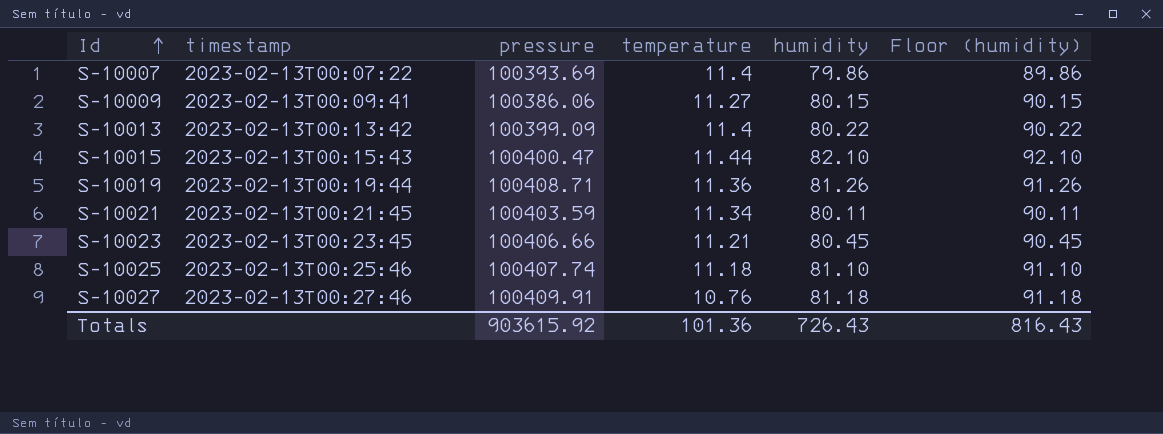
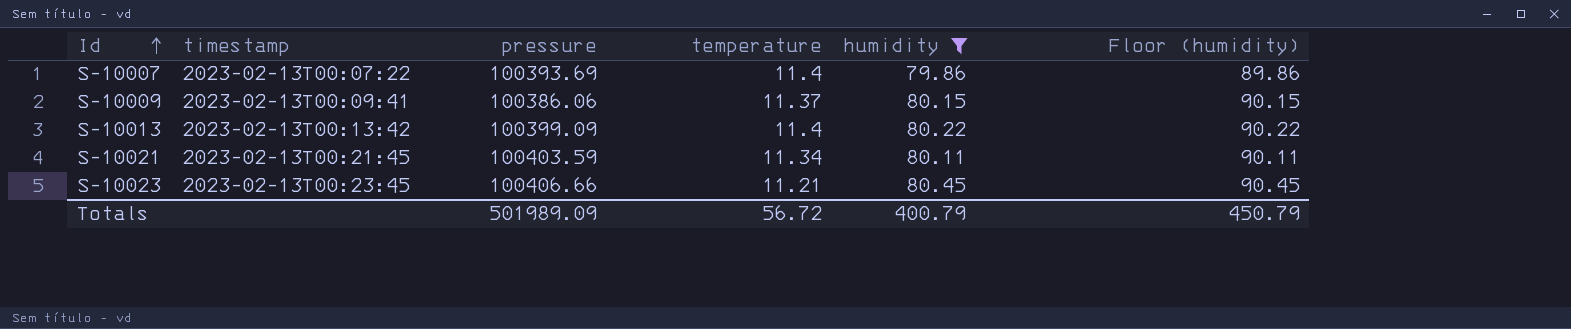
filter: none -> humidity <= 80.45
S-10009 | temperature: 11.27 -> 11.37
Totals | pressure: 903615.92 -> 501989.09
Totals | temperature: 101.36 -> 56.72
Totals | humidity: 726.43 -> 400.79
Totals | Floor (humidity): 816.43 -> 450.79

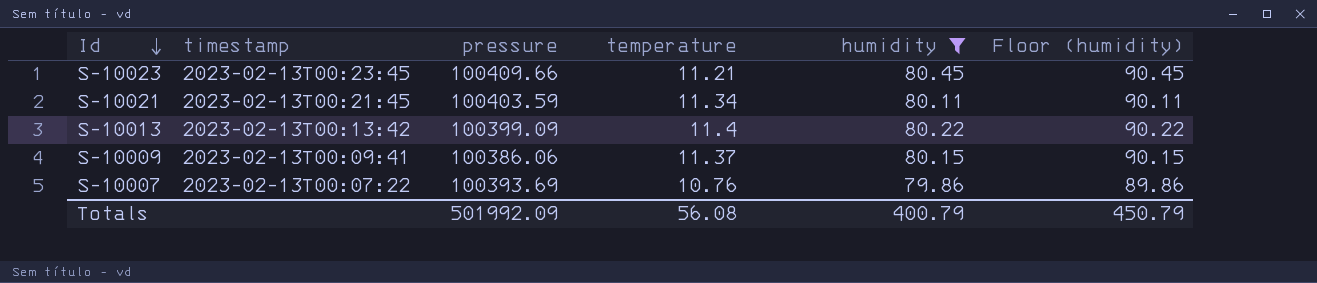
row order: Id ascending -> Id descending
S-10023 | pressure: 100406.66 -> 100409.66
S-10007 | temperature: 11.4 -> 10.76
Totals | pressure: 501989.09 -> 501992.09
Totals | temperature: 56.72 -> 56.08

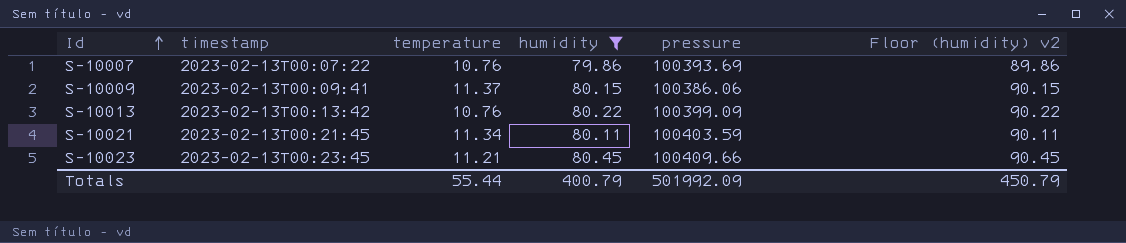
row order: Id descending -> Id ascending
column pressure | position: 3 -> 5
column name: Floor (humidity) -> Floor (humidity) v2
S-10013 | temperature: 11.4 -> 10.76
Totals | temperature: 56.08 -> 55.44

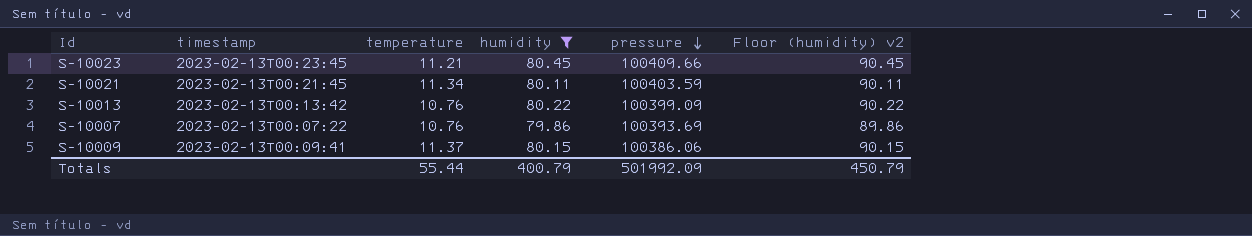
row order: Id ascending -> pressure descending

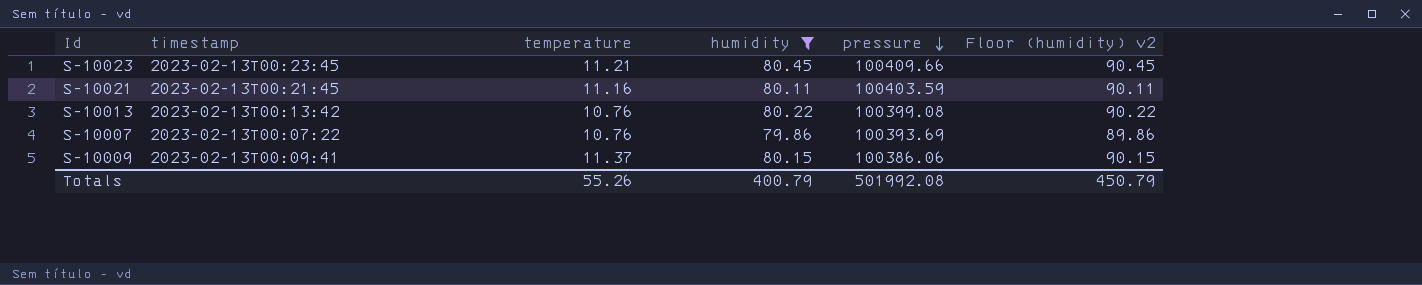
S-10021 | temperature: 11.34 -> 11.16
S-10013 | pressure: 100399.09 -> 100399.08
Totals | temperature: 55.44 -> 55.26
Totals | pressure: 501992.09 -> 501992.08

